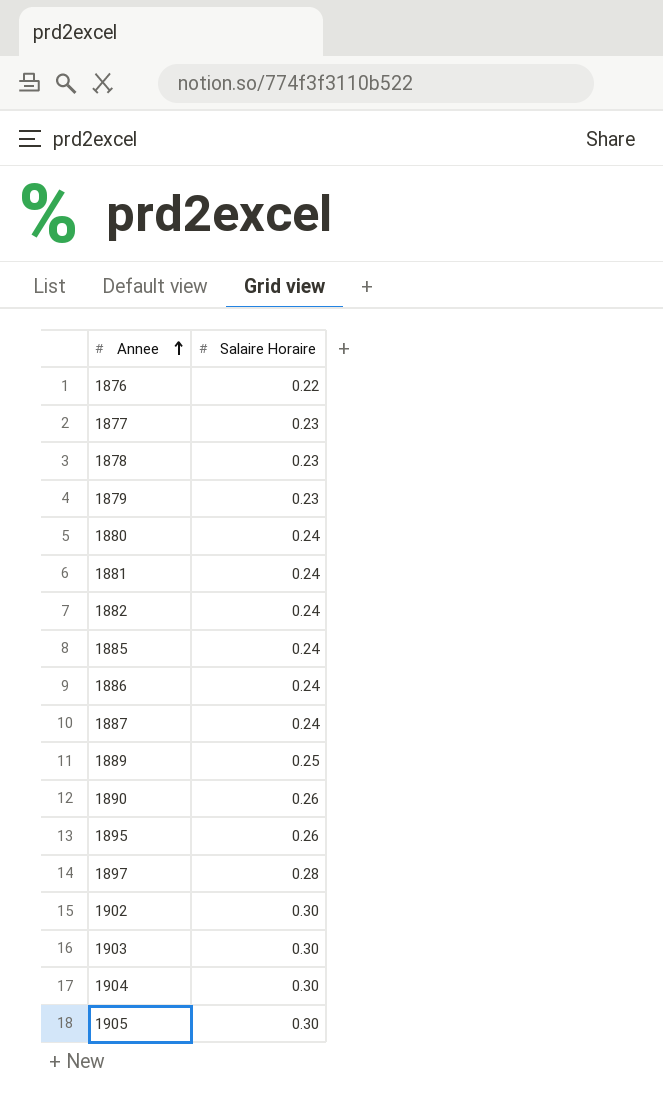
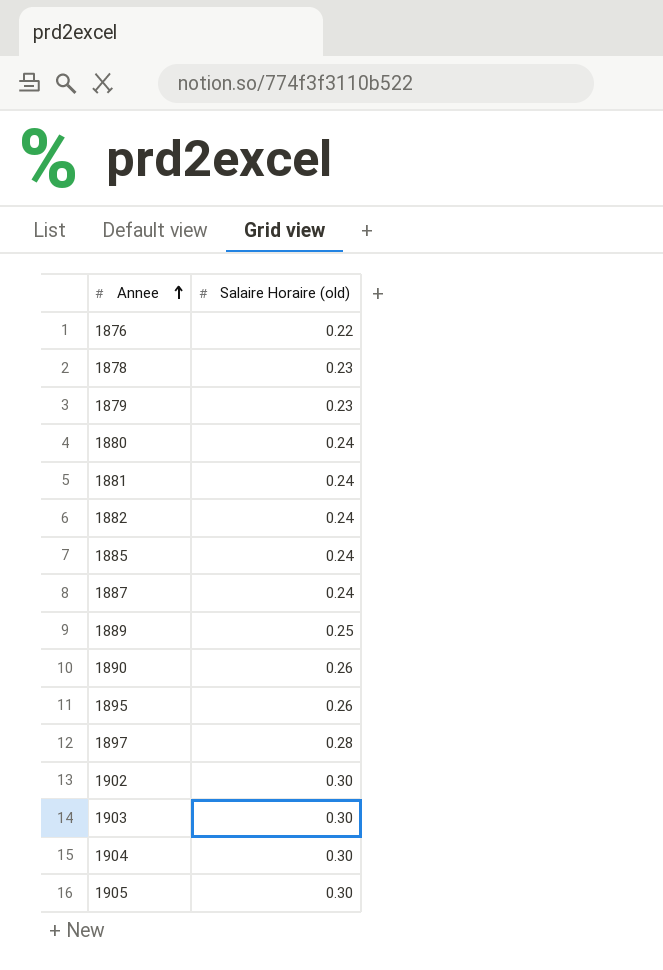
column name: Salaire Horaire -> Salaire Horaire (old)
row 1877: 0.23 -> none
row 1886: 0.24 -> none

